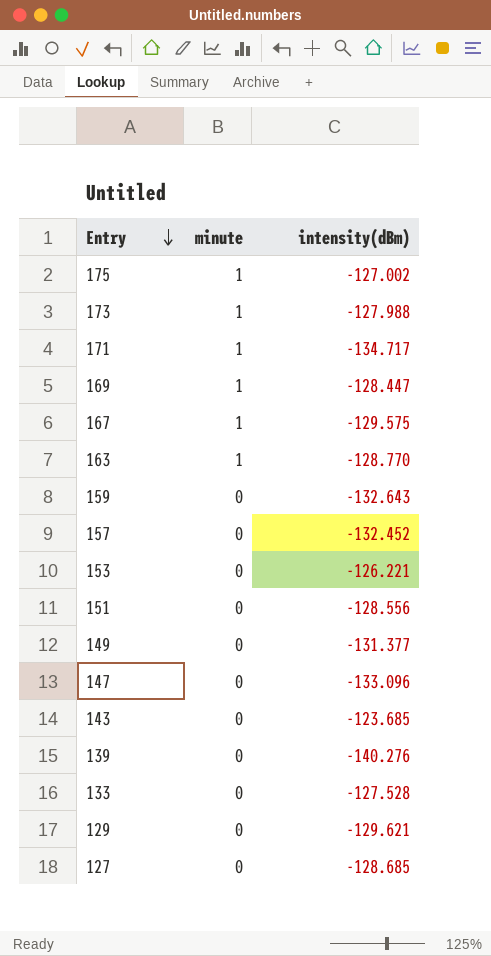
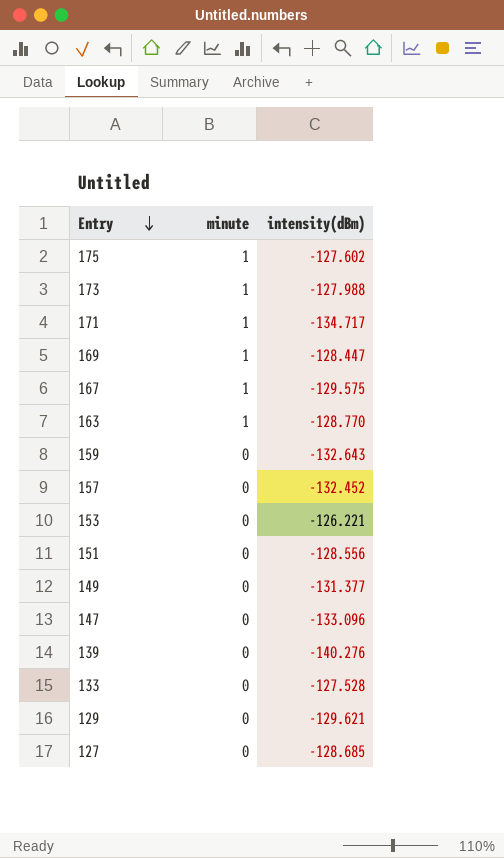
row 143: 0 | -123.685 -> none
175 | intensity(dBm): -127.002 -> -127.602

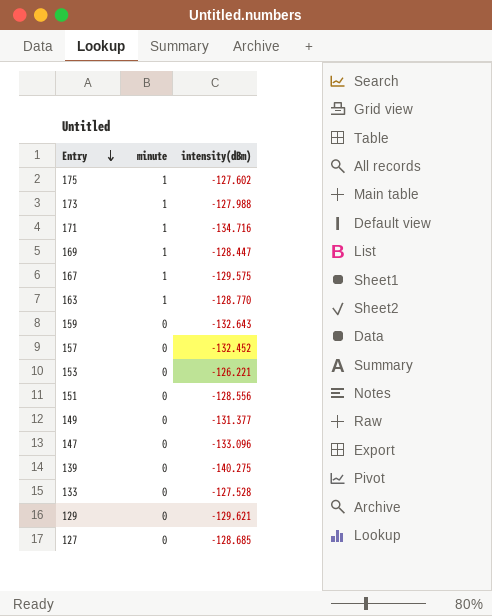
171 | intensity(dBm): -134.717 -> -134.716
139 | intensity(dBm): -140.276 -> -140.275

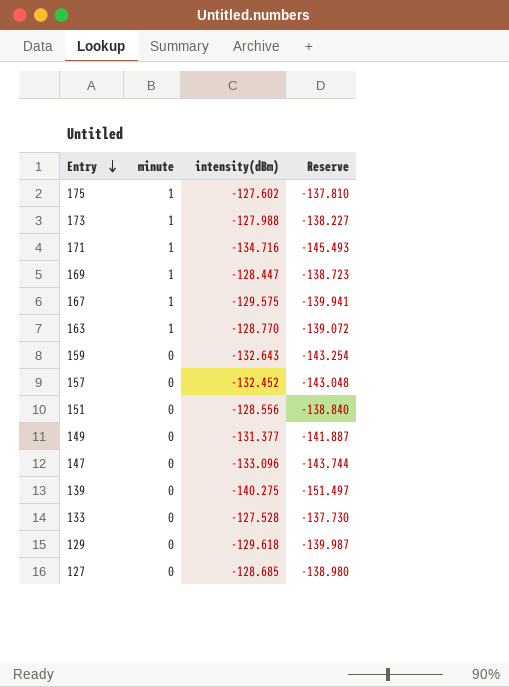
column Reserve | formula: none -> [intensity(dBm)] * 1.08
row 153: 0 | -126.221 -> none
129 | intensity(dBm): -129.621 -> -129.618

